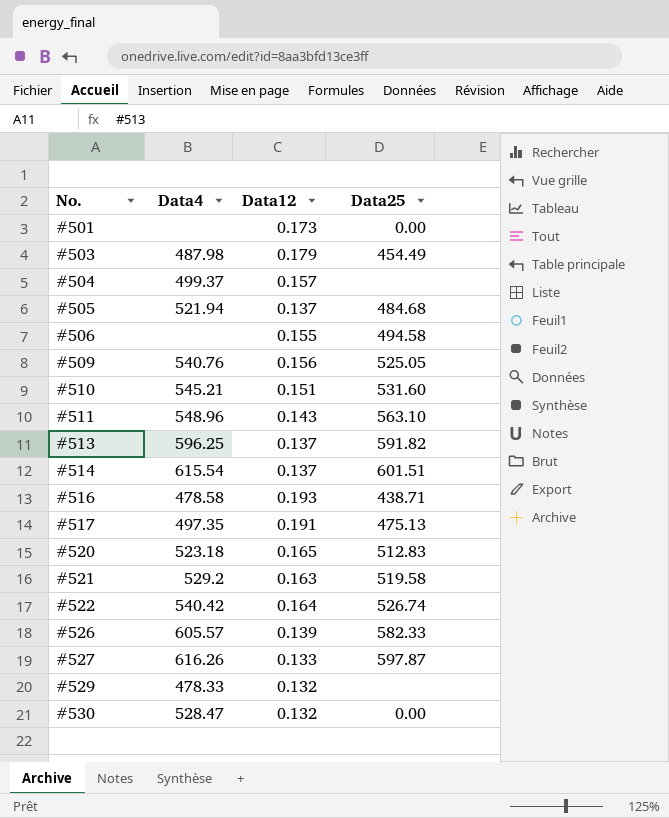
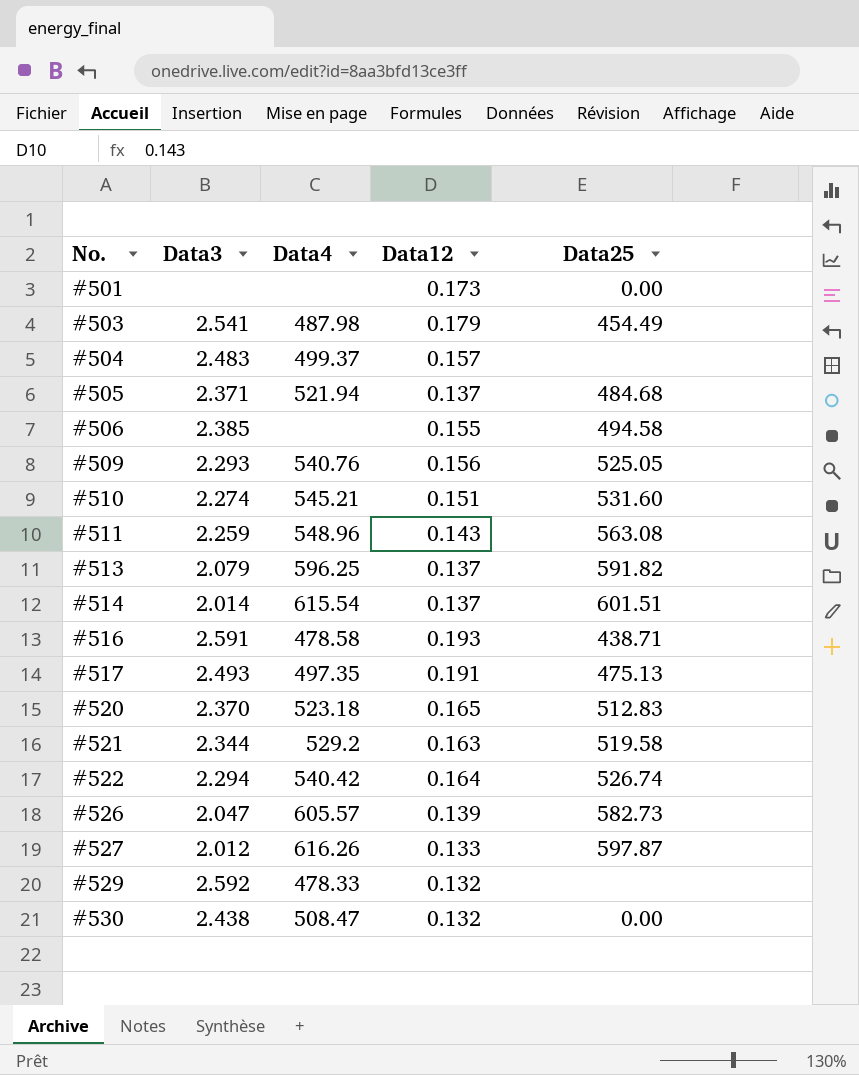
column Data3 | position: none -> 2
#511 | Data25: 563.10 -> 563.08
#526 | Data25: 582.33 -> 582.73
#530 | Data4: 528.47 -> 508.47

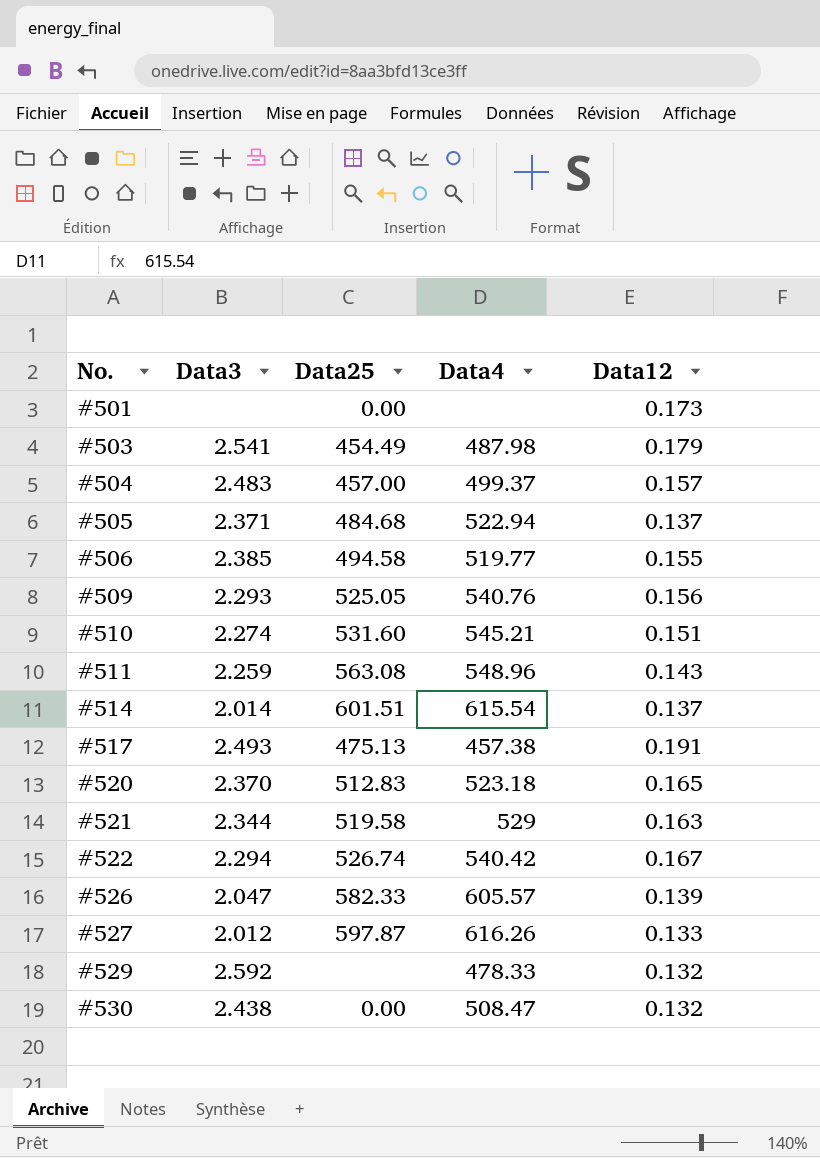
column Data25 | position: 5 -> 3
row #513: 2.079 | 596.25 | 0.137 | 591.82 -> none
row #516: 2.591 | 478.58 | 0.193 | 438.71 -> none
#504 | Data25: none -> 457.00
#505 | Data4: 521.94 -> 522.94
#506 | Data4: none -> 519.77
#517 | Data4: 497.35 -> 457.38
#521 | Data4: 529.2 -> 529
#522 | Data12: 0.164 -> 0.167
#526 | Data25: 582.73 -> 582.33

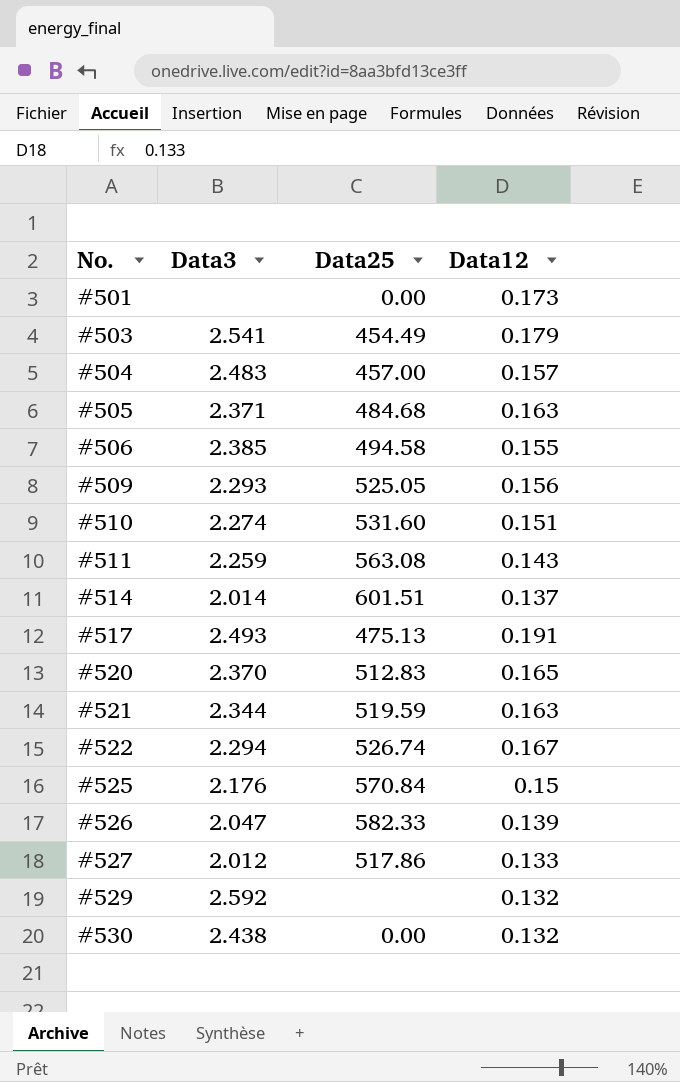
column Data4 | position: 4 -> none
#505 | Data12: 0.137 -> 0.163
#521 | Data25: 519.58 -> 519.59
row #525: none -> 2.176 | 570.84 | 0.15
#527 | Data25: 597.87 -> 517.86

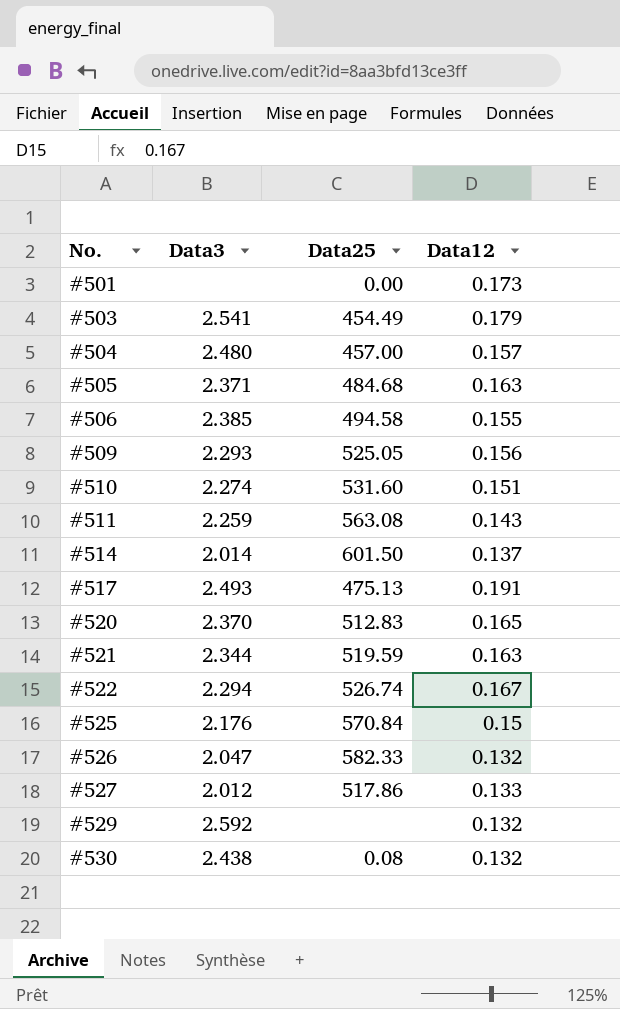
#504 | Data3: 2.483 -> 2.480
#514 | Data25: 601.51 -> 601.50
#526 | Data12: 0.139 -> 0.132
#530 | Data25: 0.00 -> 0.08

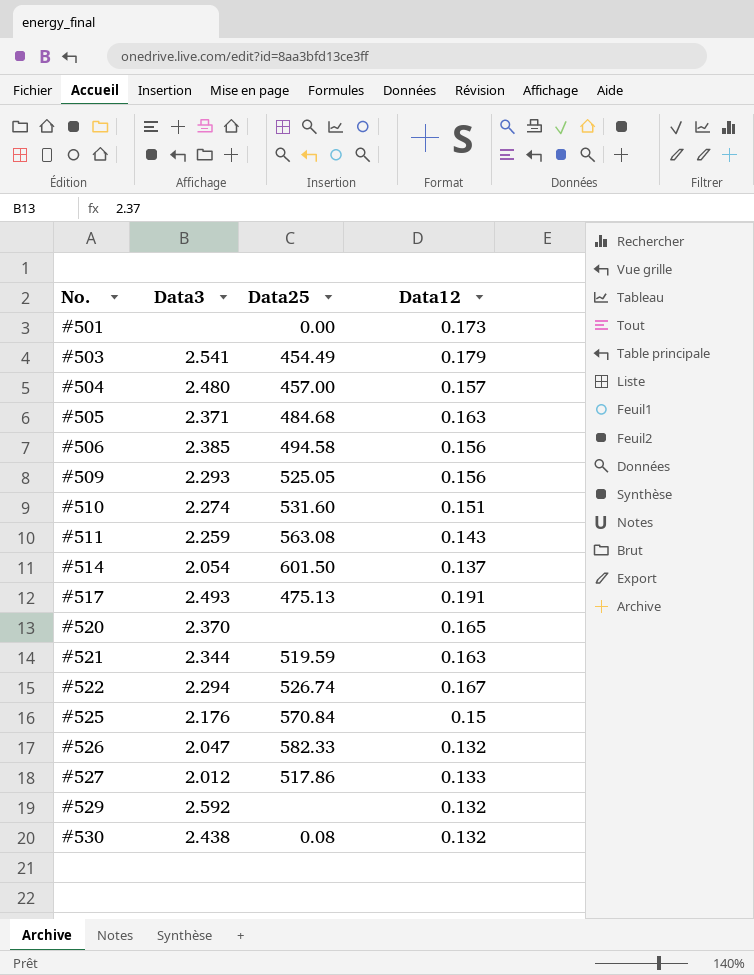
#506 | Data12: 0.155 -> 0.156
#514 | Data3: 2.014 -> 2.054
#520 | Data25: 512.83 -> none

